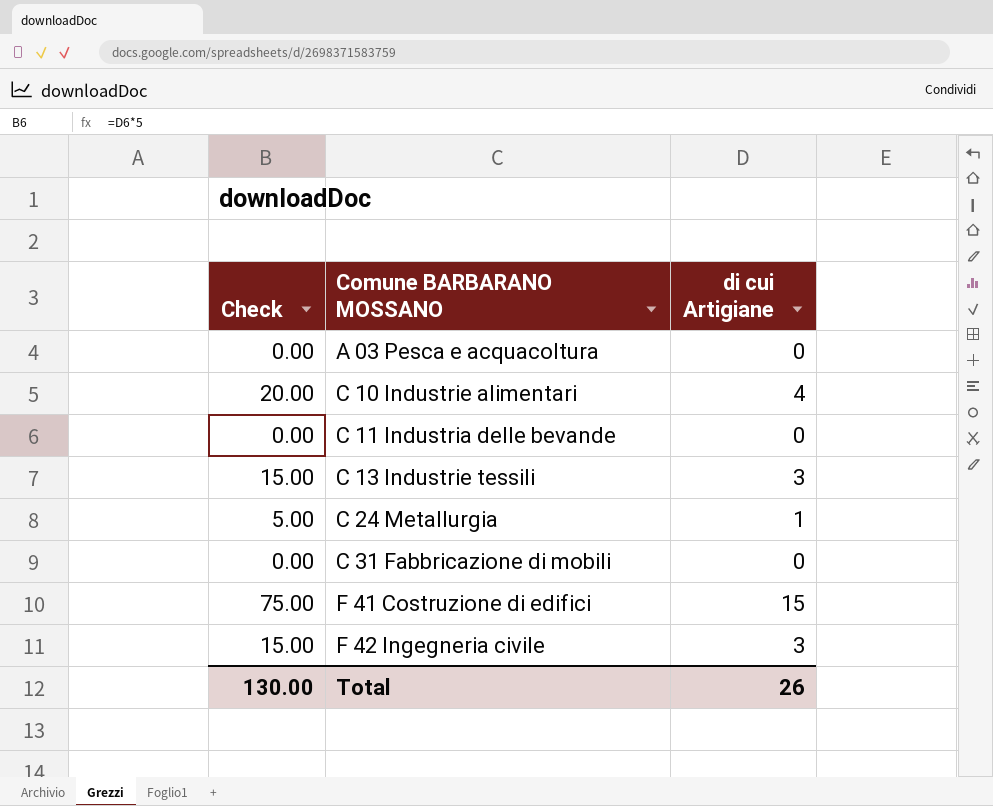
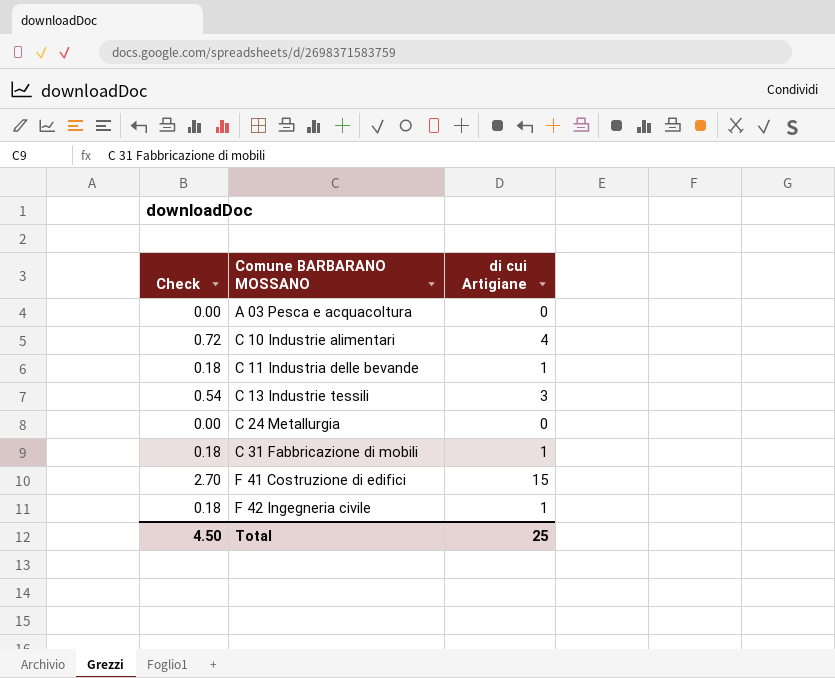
column Check | formula: [di cui Artigiane] * 5 -> [di cui Artigiane] * 0.18
C 11 Industria delle bevande | di cui Artigiane: 0 -> 1
C 24 Metallurgia | di cui Artigiane: 1 -> 0
C 31 Fabbricazione di mobili | di cui Artigiane: 0 -> 1
F 42 Ingegneria civile | di cui Artigiane: 3 -> 1
Total | Check: 130.00 -> 4.50
Total | di cui Artigiane: 26 -> 25

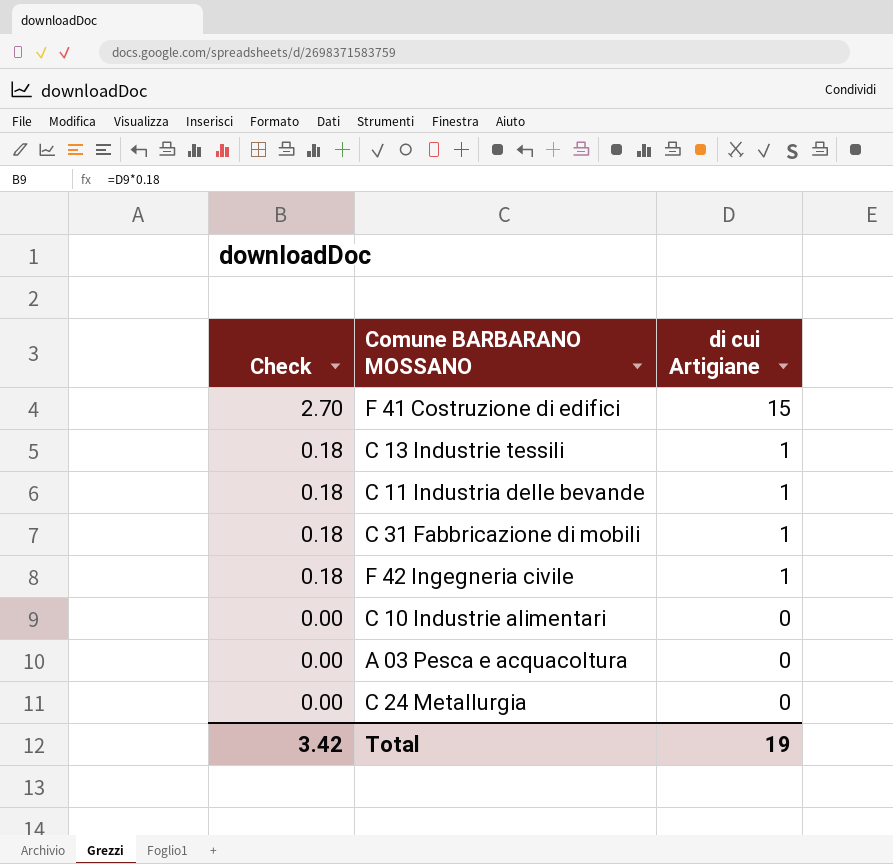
row order: Comune BARBARANO MOSSANO ascending -> Check descending
C 13 Industrie tessili | Check: 0.54 -> 0.18
C 13 Industrie tessili | di cui Artigiane: 3 -> 1
C 10 Industrie alimentari | Check: 0.72 -> 0.00
C 10 Industrie alimentari | di cui Artigiane: 4 -> 0
Total | Check: 4.50 -> 3.42
Total | di cui Artigiane: 25 -> 19

